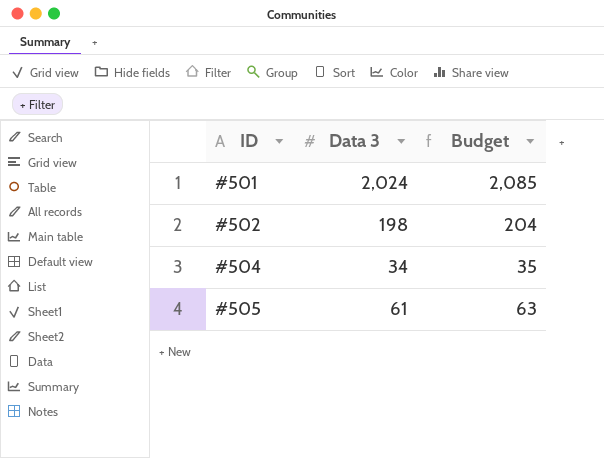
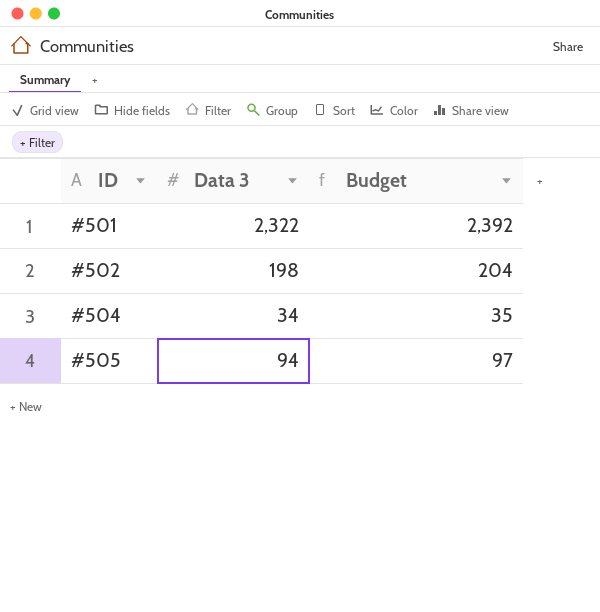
#501 | Data 3: 2,024 -> 2,322
#501 | Budget: 2,085 -> 2,392
#505 | Data 3: 61 -> 94
#505 | Budget: 63 -> 97

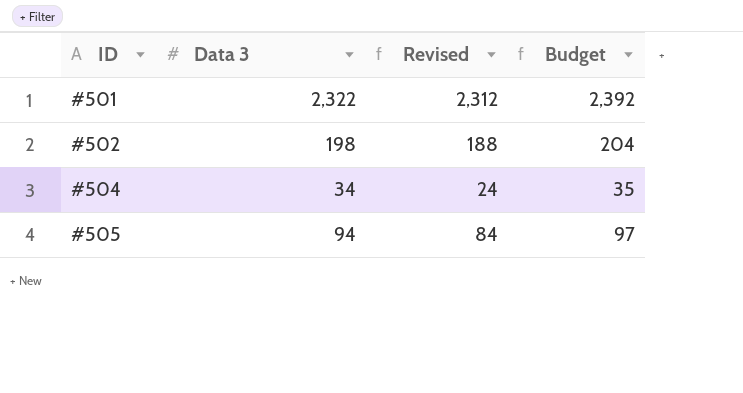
column Revised | formula: none -> [Data 3] - 10

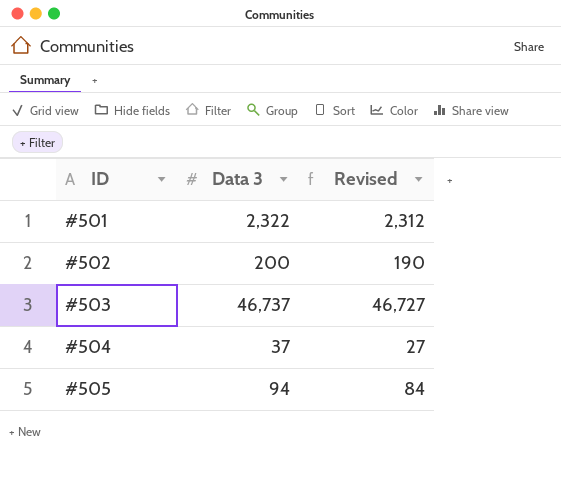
column Budget | formula: [Data 3] * 1.03 -> none
#502 | Data 3: 198 -> 200
#502 | Revised: 188 -> 190
row #503: none -> 46,737 | 46,727
#504 | Data 3: 34 -> 37
#504 | Revised: 24 -> 27

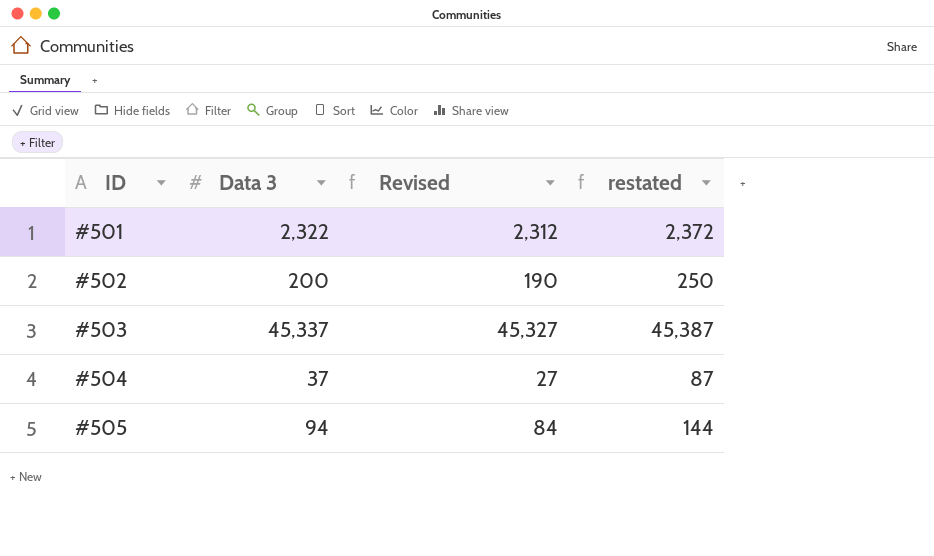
column restated | formula: none -> [Data 3] + 50
#503 | Data 3: 46,737 -> 45,337
#503 | Revised: 46,727 -> 45,327

